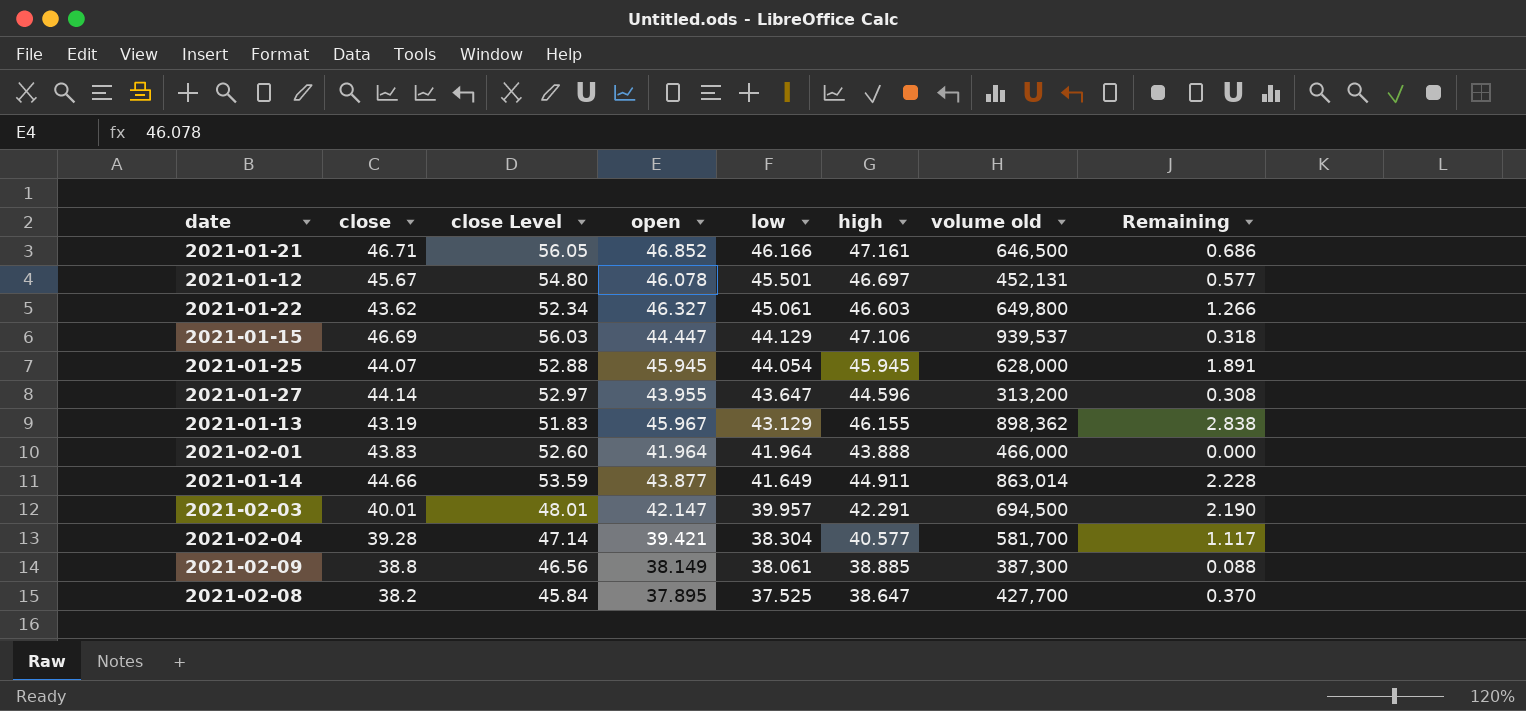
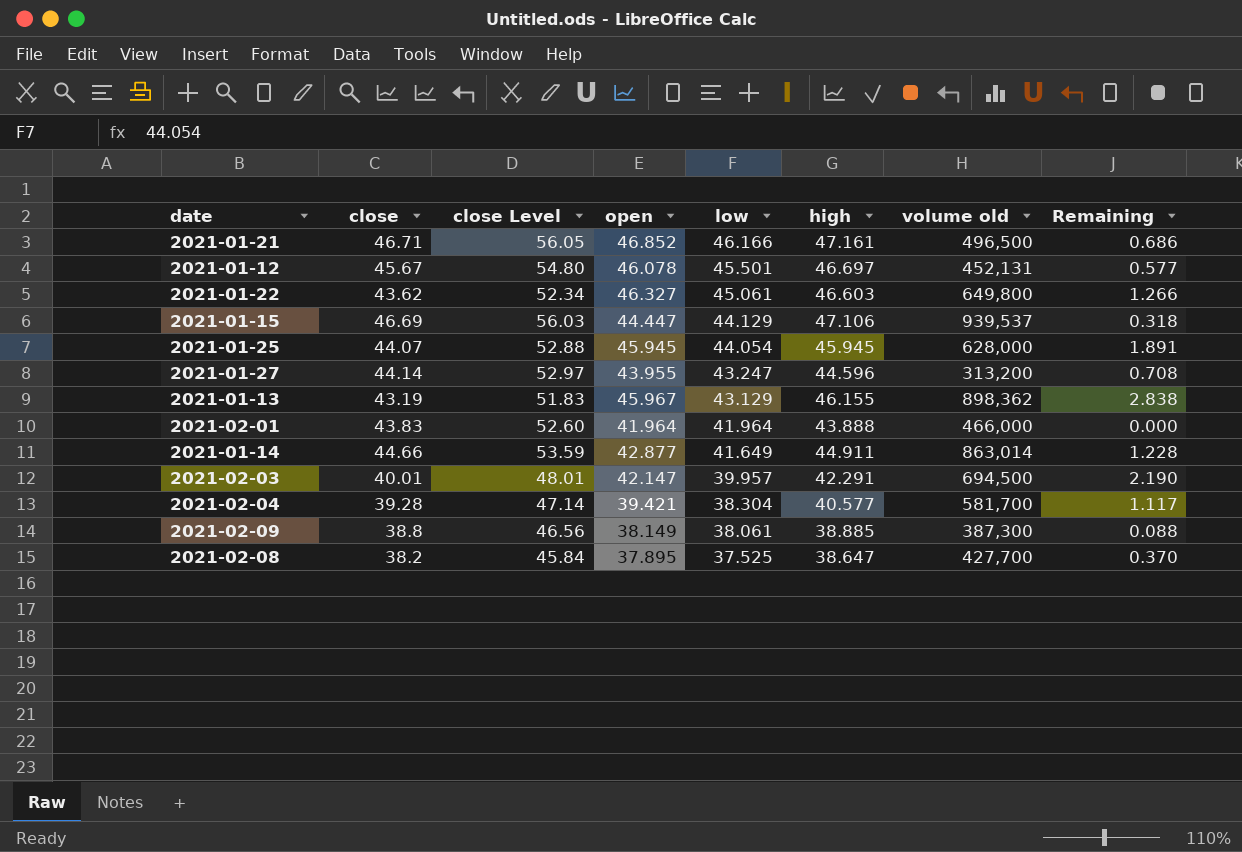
2021-01-21 | volume old: 646,500 -> 496,500
2021-01-27 | low: 43.647 -> 43.247
2021-01-27 | Remaining: 0.308 -> 0.708
2021-01-14 | open: 43.877 -> 42.877
2021-01-14 | Remaining: 2.228 -> 1.228

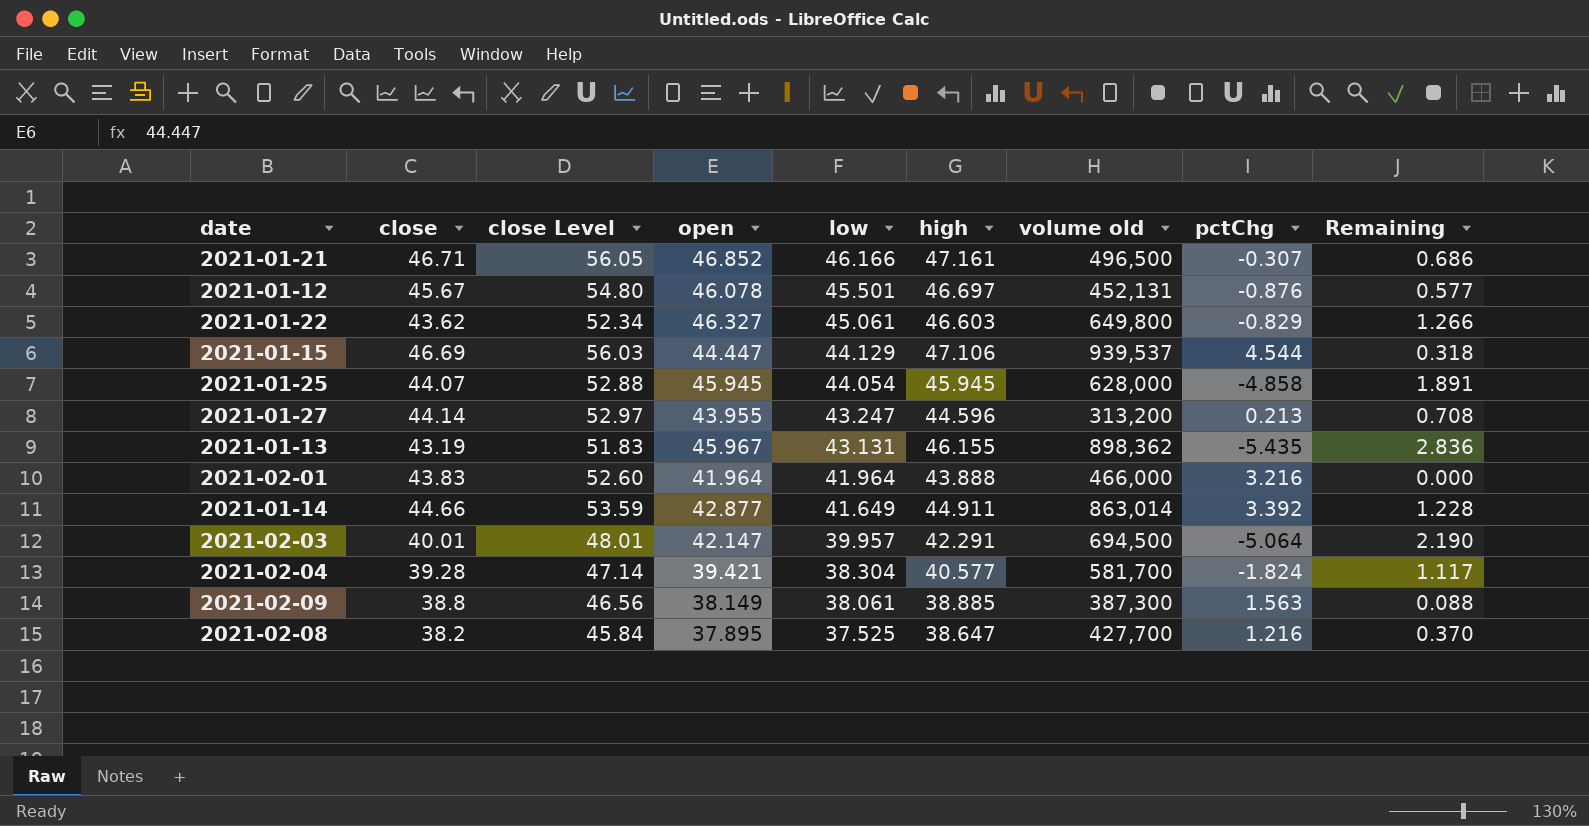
column pctChg | position: none -> 8
2021-01-13 | low: 43.129 -> 43.131
2021-01-13 | Remaining: 2.838 -> 2.836

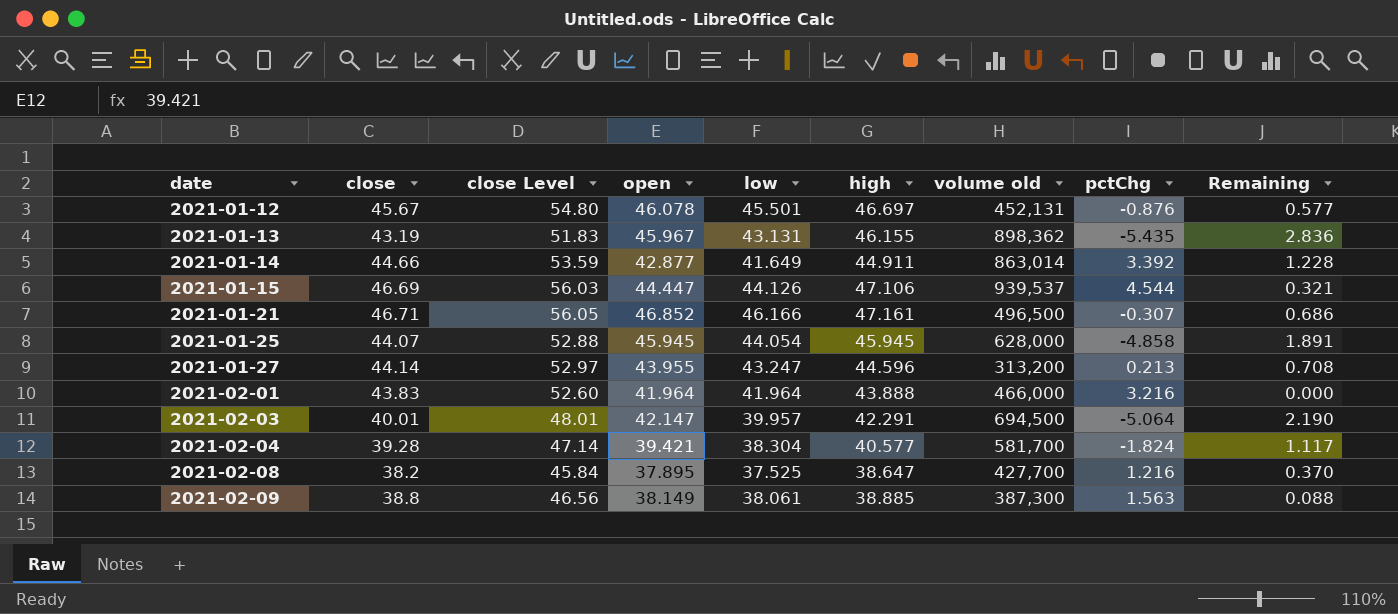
row order: low descending -> date ascending
row 2021-01-22: 43.62 | 52.34 | 46.327 | 45.061 | 46.603 | 649,800 | -0.829 | 1.266 -> none
2021-01-15 | low: 44.129 -> 44.126
2021-01-15 | Remaining: 0.318 -> 0.321

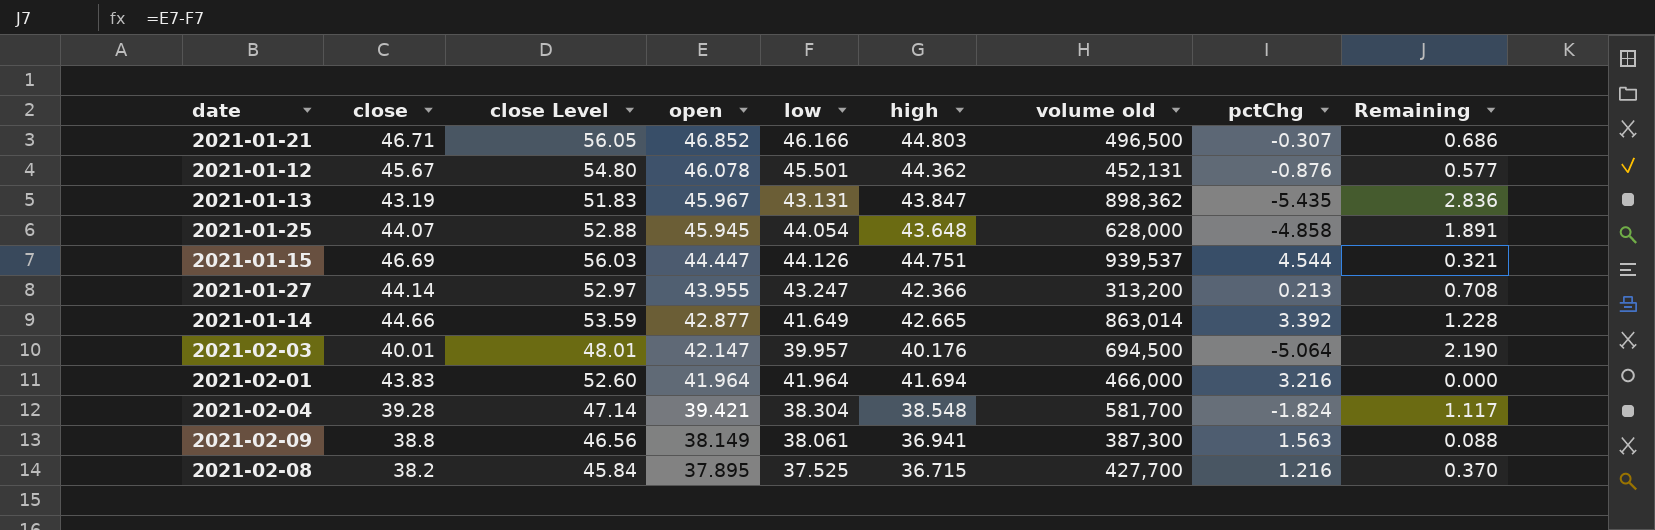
row order: date ascending -> open descending
2021-01-21 | high: 47.161 -> 44.803
2021-01-12 | high: 46.697 -> 44.362
2021-01-13 | high: 46.155 -> 43.847
2021-01-25 | high: 45.945 -> 43.648
2021-01-15 | high: 47.106 -> 44.751
2021-01-27 | high: 44.596 -> 42.366
2021-01-14 | high: 44.911 -> 42.665
2021-02-03 | high: 42.291 -> 40.176
2021-02-01 | high: 43.888 -> 41.694
2021-02-04 | high: 40.577 -> 38.548
2021-02-09 | high: 38.885 -> 36.941
2021-02-08 | high: 38.647 -> 36.715

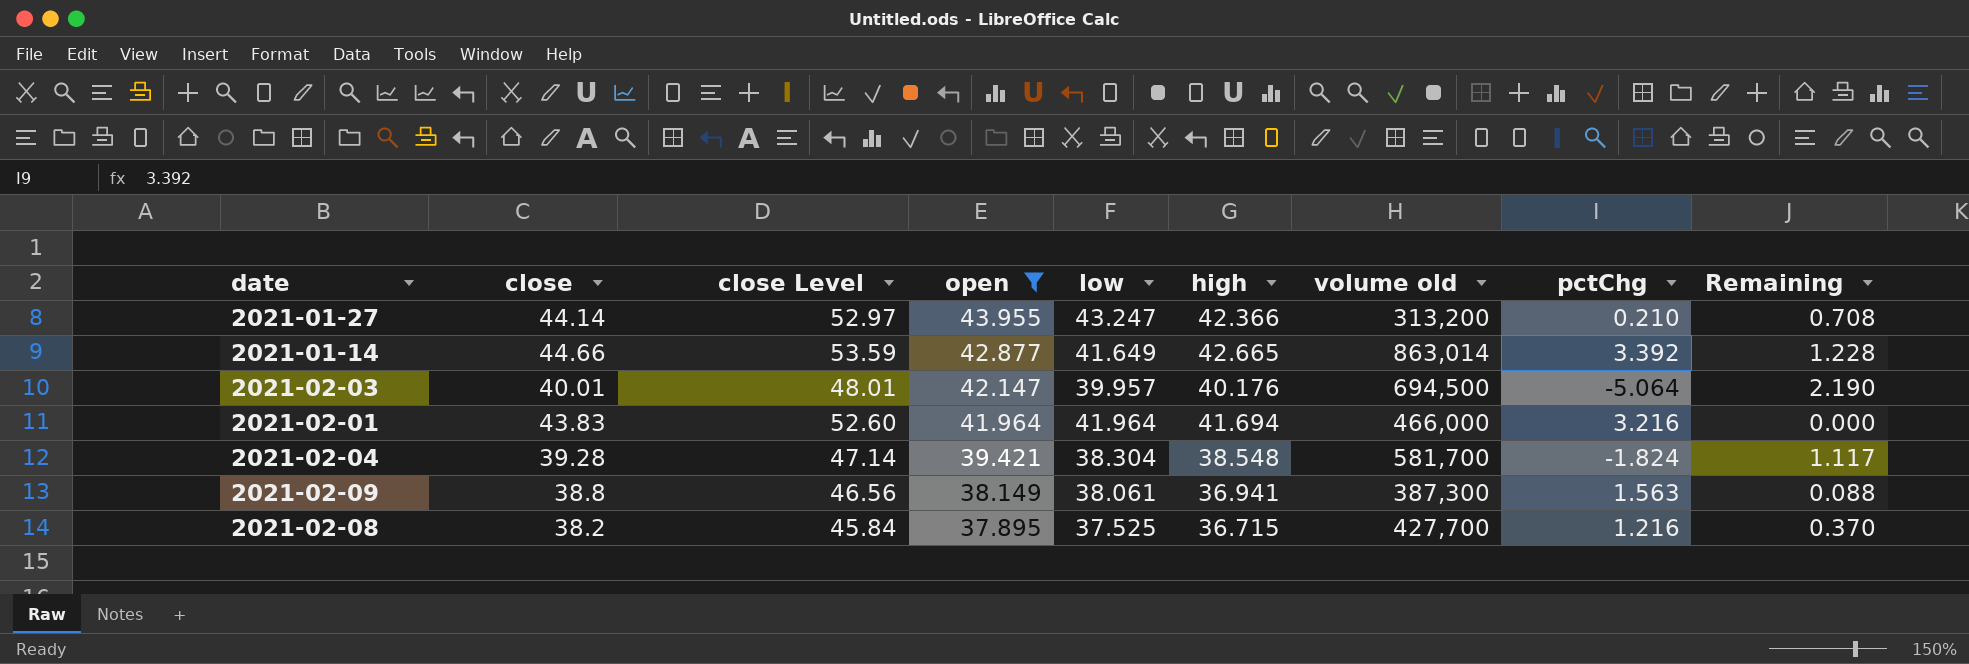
filter: none -> open <= 43.955
2021-01-27 | pctChg: 0.213 -> 0.210

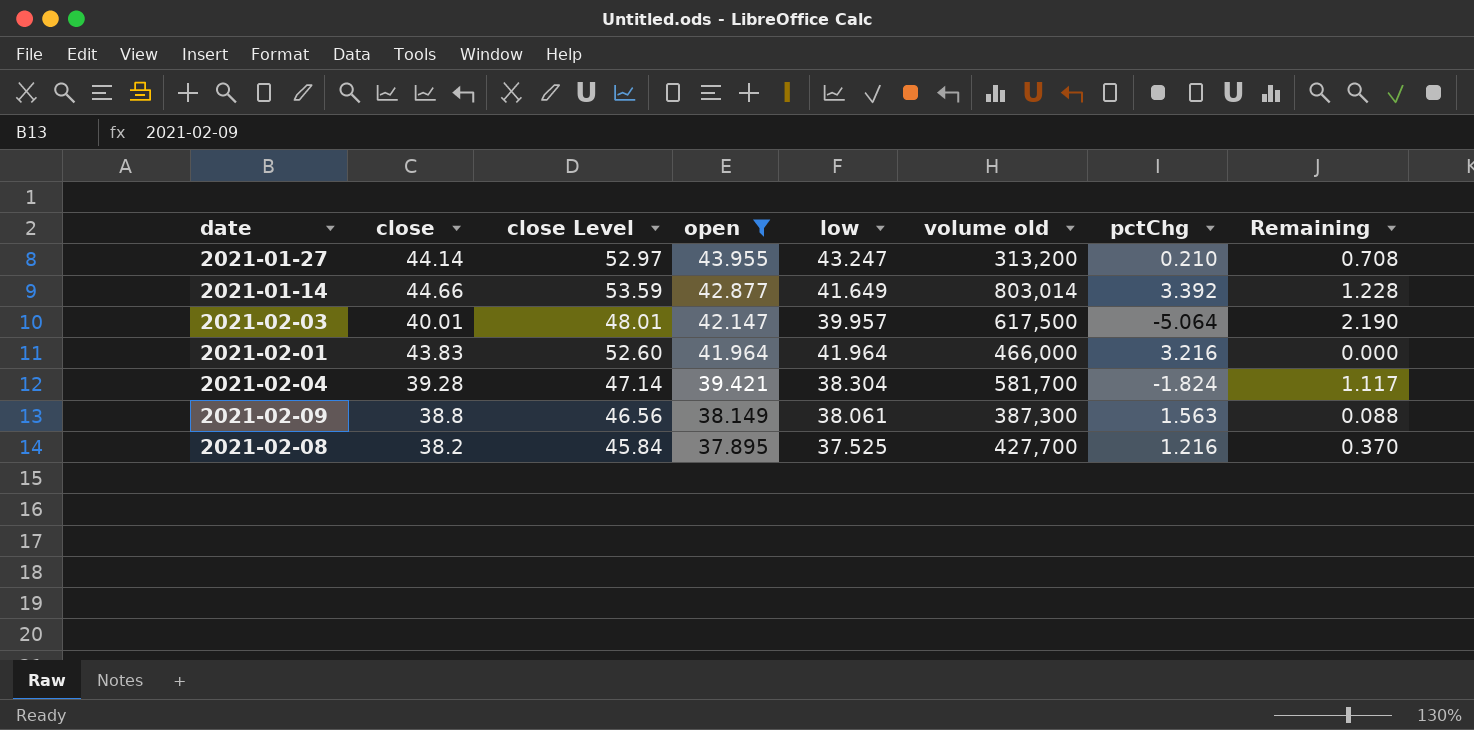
column high | position: 6 -> none
2021-01-14 | volume old: 863,014 -> 803,014
2021-02-03 | volume old: 694,500 -> 617,500

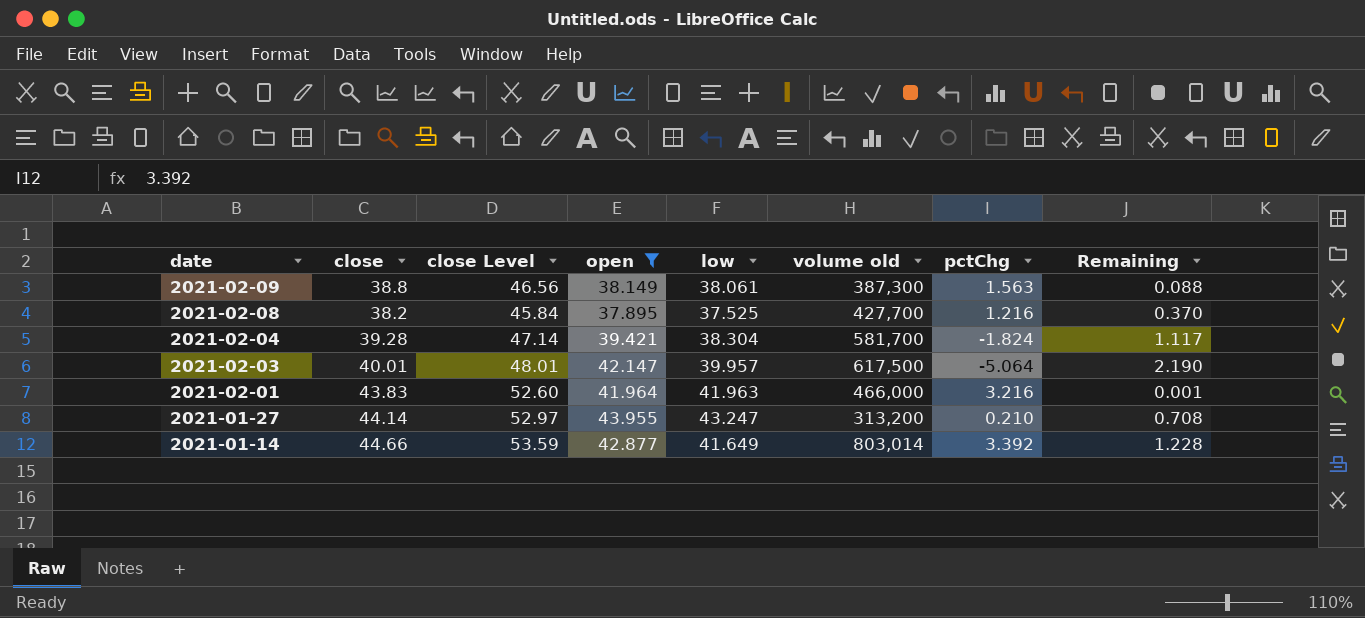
row order: open descending -> date descending
2021-02-01 | low: 41.964 -> 41.963
2021-02-01 | Remaining: 0.000 -> 0.001

